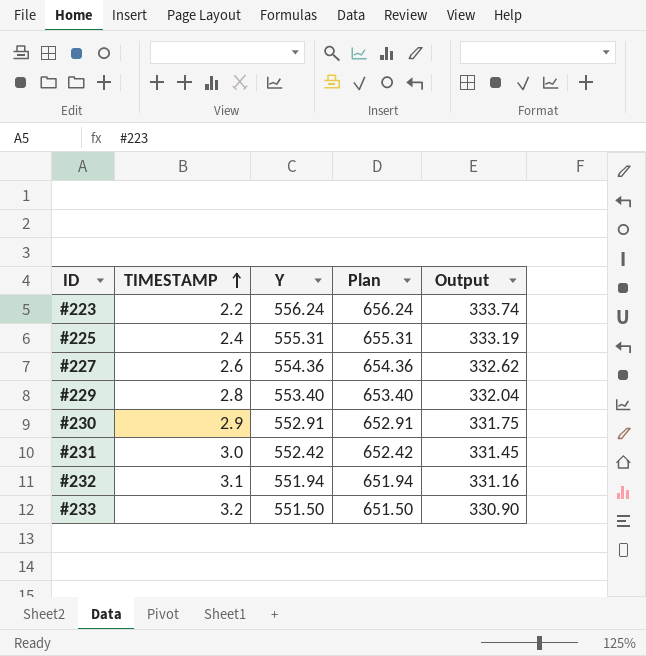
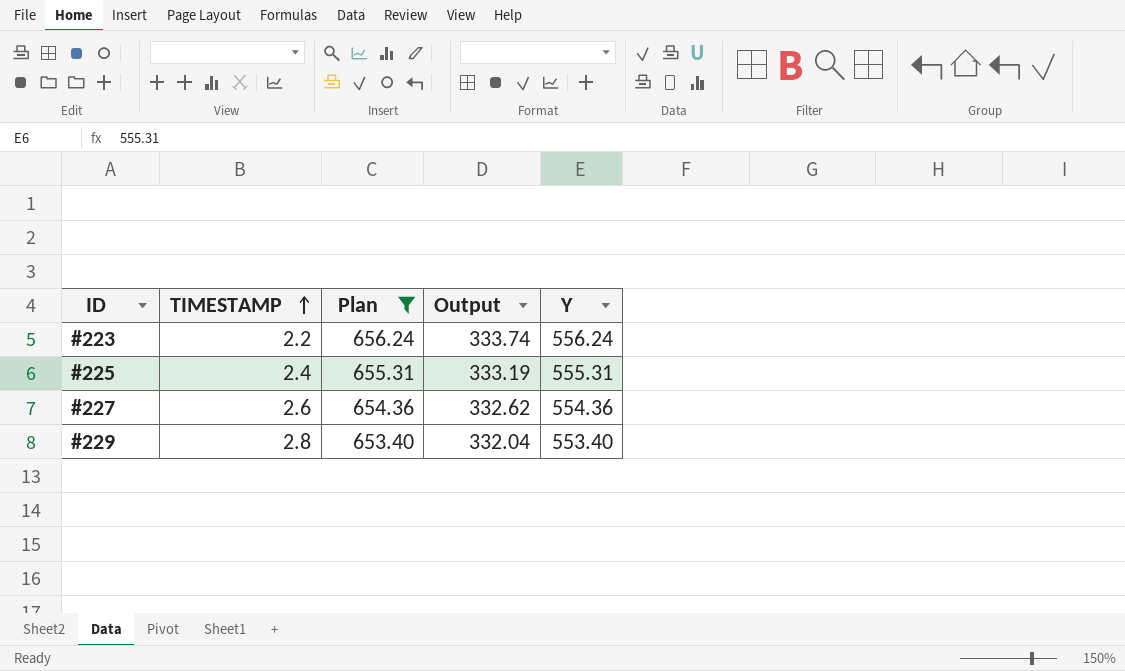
filter: none -> Plan >= 653.40
column Y | position: 3 -> 5

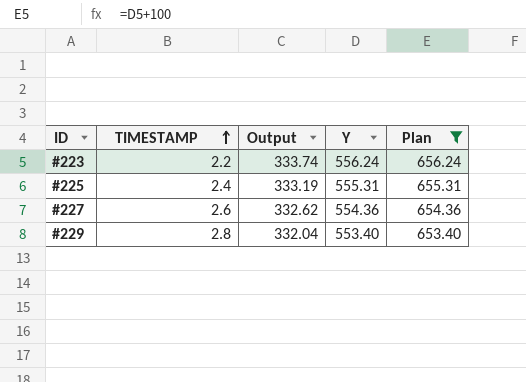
column Plan | position: 3 -> 5

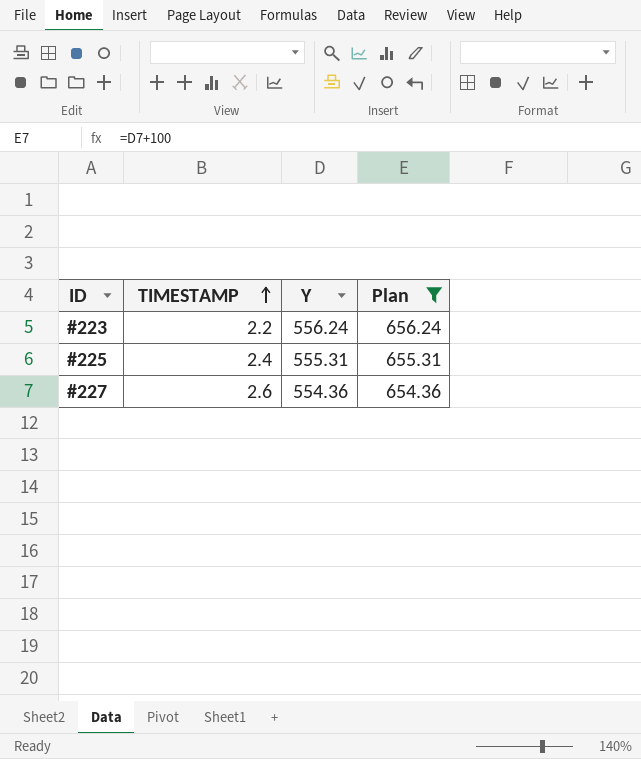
column Output | formula: [Y] * 0.6 -> none
row #229: 2.8 | 332.04 | 553.40 | 653.40 -> none

